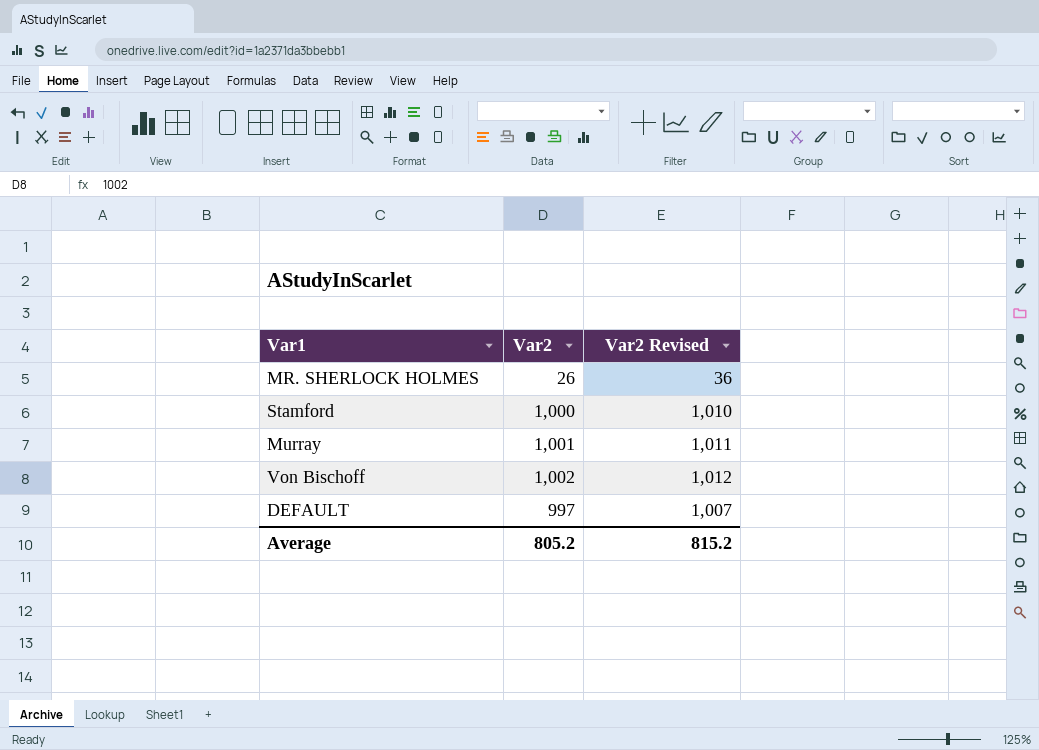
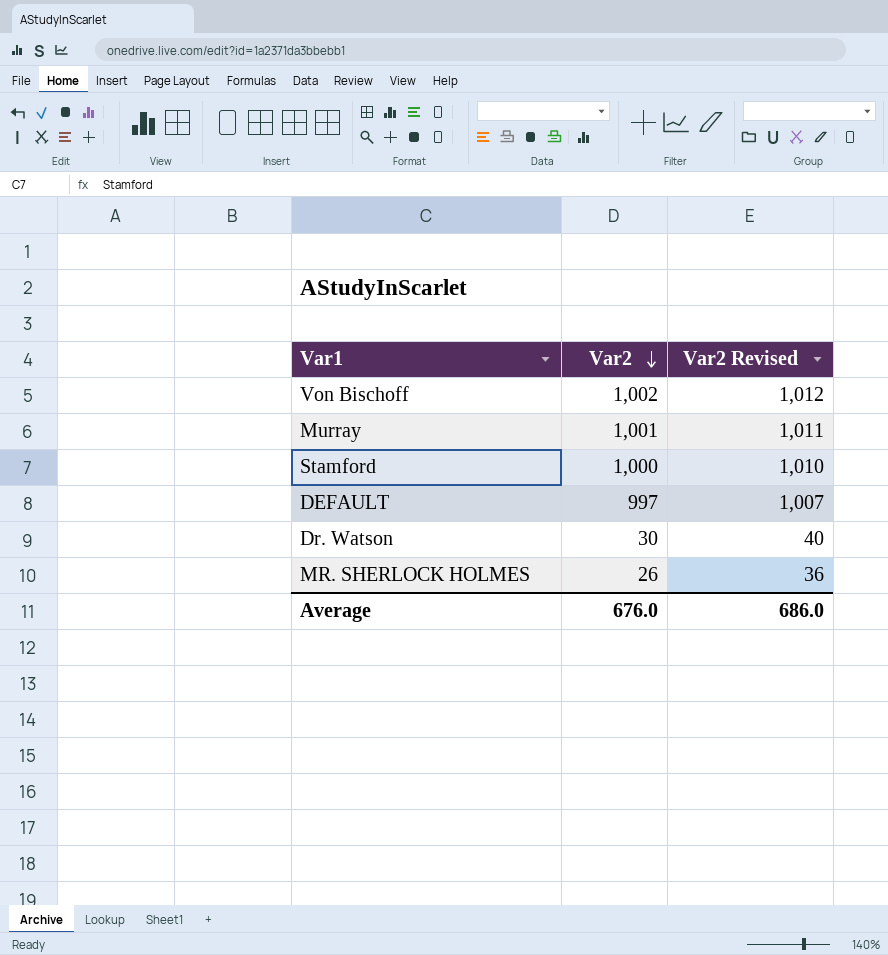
row order: none -> Var2 descending
row Dr. Watson: none -> 30 | 40
Average | Var2: 805.2 -> 676.0
Average | Var2 Revised: 815.2 -> 686.0

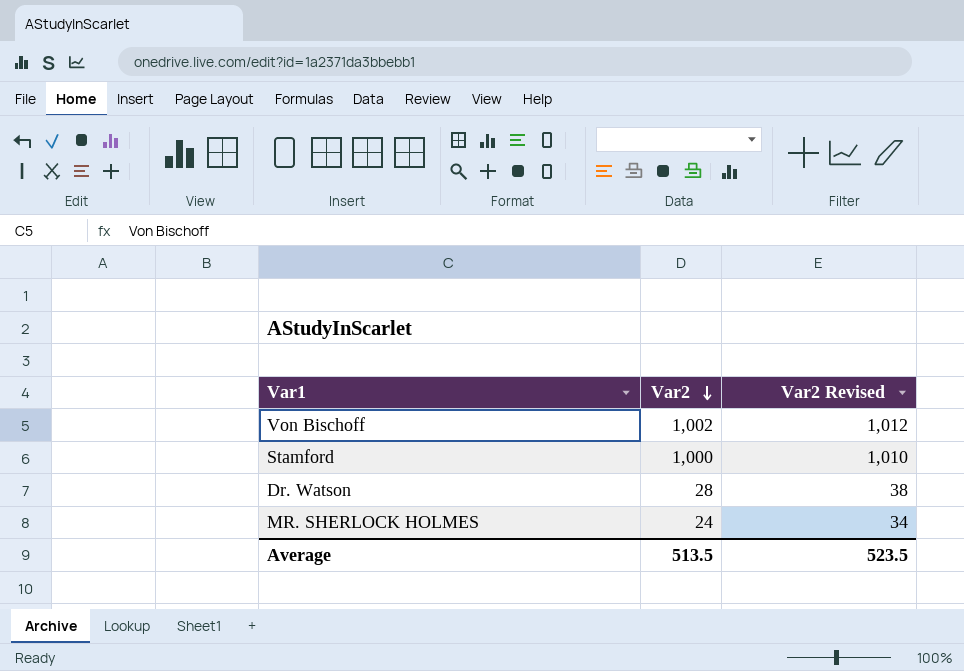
row Murray: 1,001 | 1,011 -> none
row DEFAULT: 997 | 1,007 -> none
Dr. Watson | Var2: 30 -> 28
Dr. Watson | Var2 Revised: 40 -> 38
MR. SHERLOCK HOLMES | Var2: 26 -> 24
MR. SHERLOCK HOLMES | Var2 Revised: 36 -> 34
Average | Var2: 676.0 -> 513.5
Average | Var2 Revised: 686.0 -> 523.5

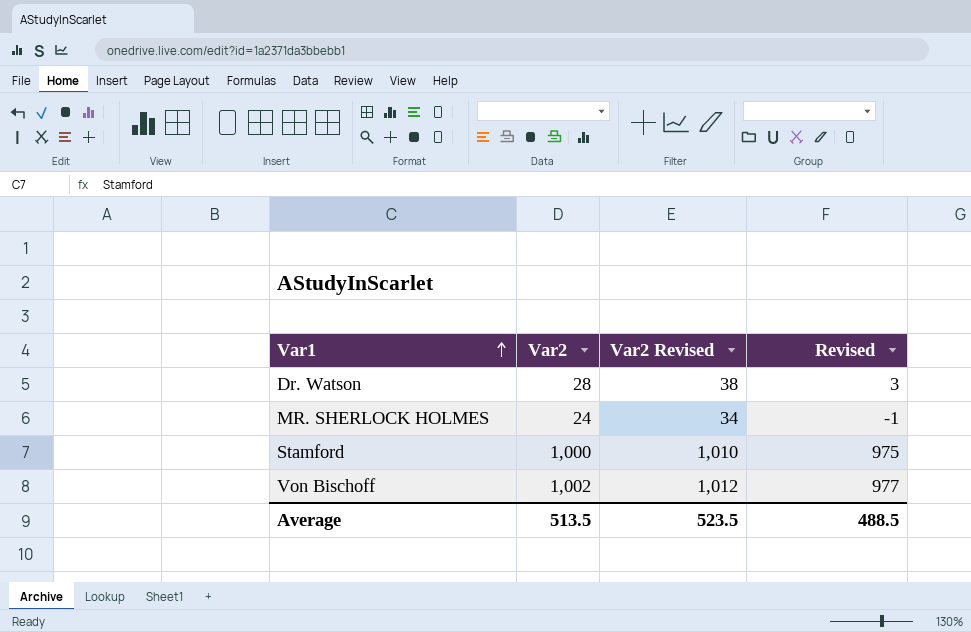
row order: Var2 descending -> Var1 ascending
column Revised | formula: none -> [Var2] - 25

